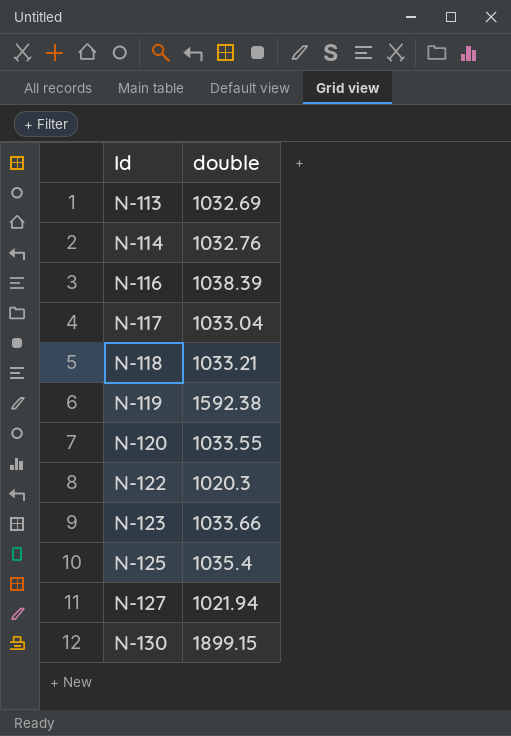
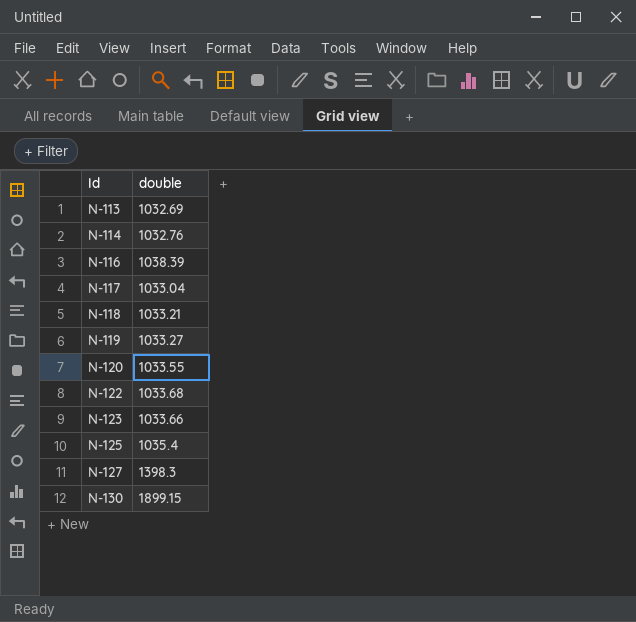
N-119 | double: 1592.38 -> 1033.27
N-122 | double: 1020.3 -> 1033.68
N-127 | double: 1021.94 -> 1398.3

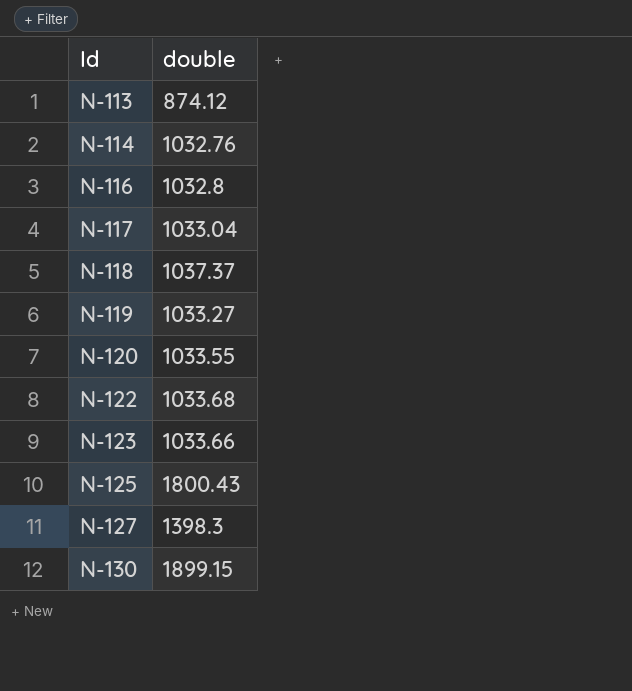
N-113 | double: 1032.69 -> 874.12
N-116 | double: 1038.39 -> 1032.8
N-118 | double: 1033.21 -> 1037.37
N-125 | double: 1035.4 -> 1800.43

